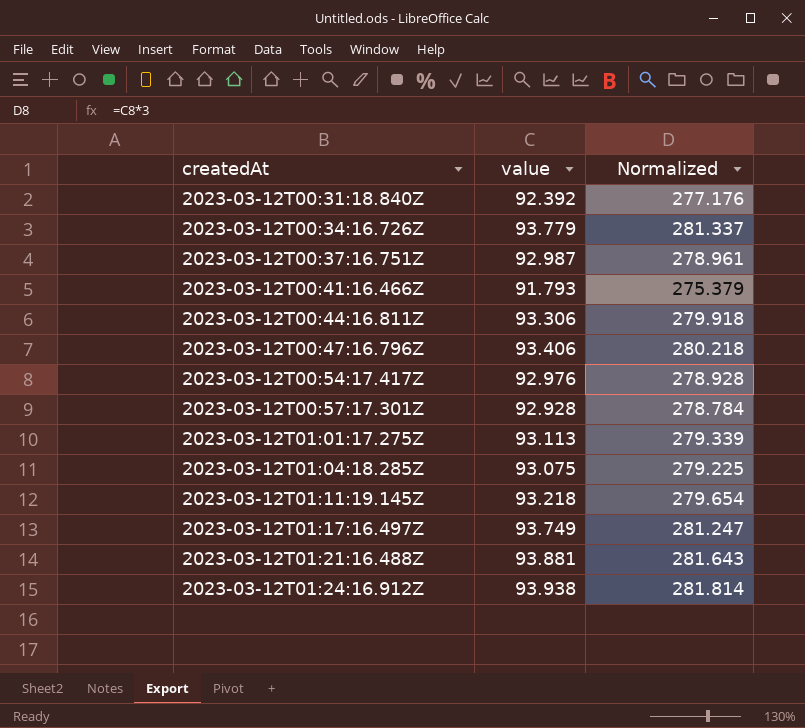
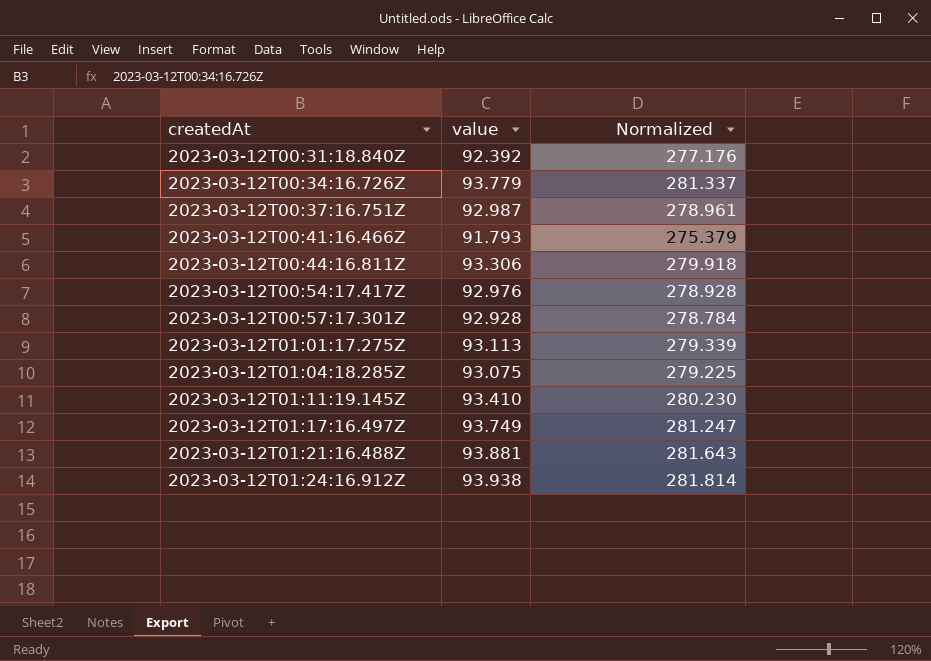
row 2023-03-12T00:47:16.796Z: 93.406 | 280.218 -> none
2023-03-12T01:11:19.145Z | value: 93.218 -> 93.410
2023-03-12T01:11:19.145Z | Normalized: 279.654 -> 280.230

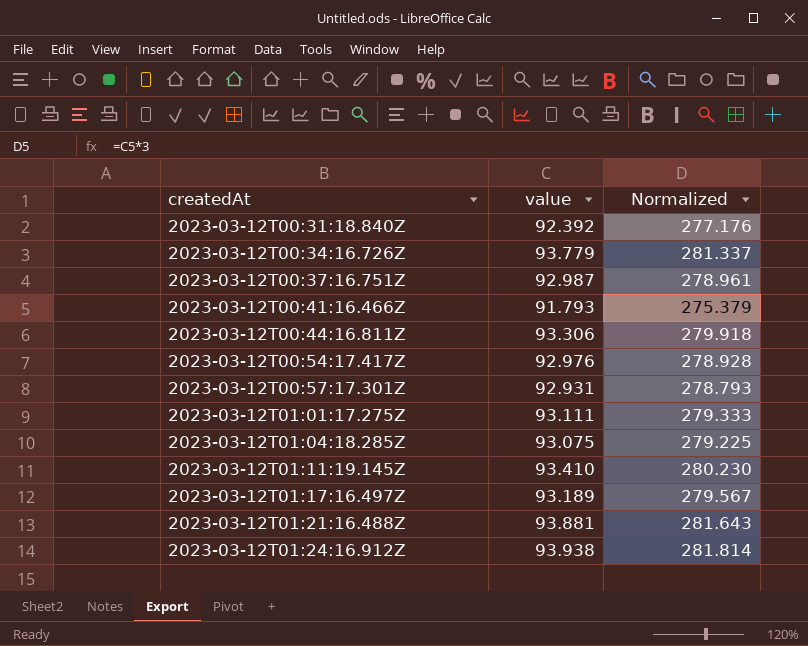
2023-03-12T00:57:17.301Z | value: 92.928 -> 92.931
2023-03-12T00:57:17.301Z | Normalized: 278.784 -> 278.793
2023-03-12T01:01:17.275Z | value: 93.113 -> 93.111
2023-03-12T01:01:17.275Z | Normalized: 279.339 -> 279.333
2023-03-12T01:17:16.497Z | value: 93.749 -> 93.189
2023-03-12T01:17:16.497Z | Normalized: 281.247 -> 279.567

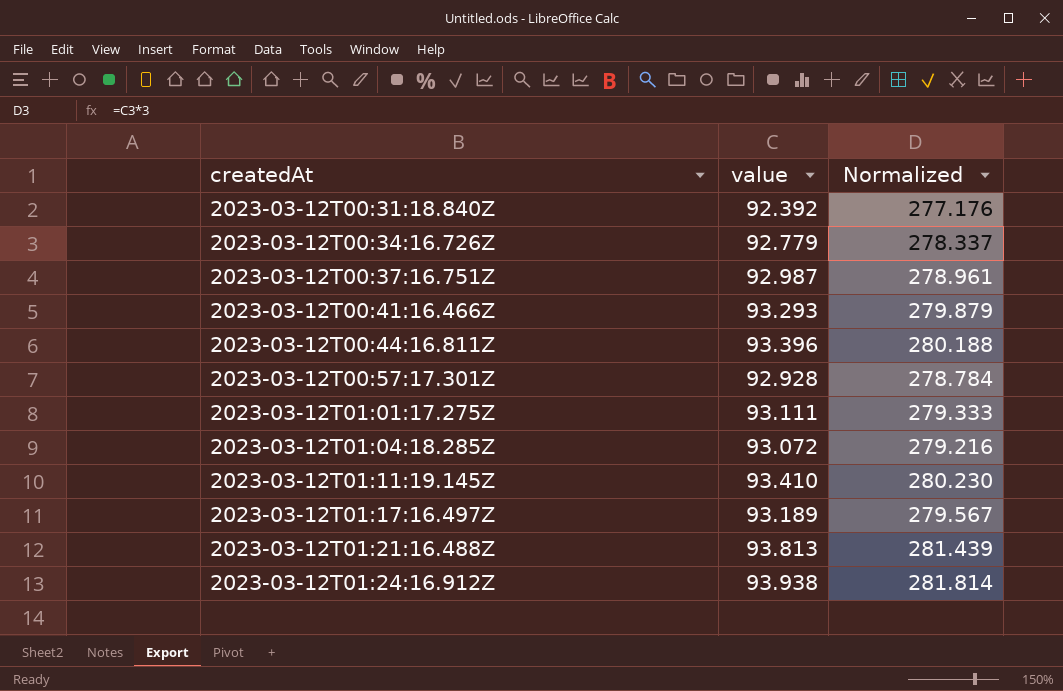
row 2023-03-12T00:54:17.417Z: 92.976 | 278.928 -> none
2023-03-12T00:34:16.726Z | value: 93.779 -> 92.779
2023-03-12T00:34:16.726Z | Normalized: 281.337 -> 278.337
2023-03-12T00:41:16.466Z | value: 91.793 -> 93.293
2023-03-12T00:41:16.466Z | Normalized: 275.379 -> 279.879
2023-03-12T00:44:16.811Z | value: 93.306 -> 93.396
2023-03-12T00:44:16.811Z | Normalized: 279.918 -> 280.188
2023-03-12T00:57:17.301Z | value: 92.931 -> 92.928
2023-03-12T00:57:17.301Z | Normalized: 278.793 -> 278.784
2023-03-12T01:04:18.285Z | value: 93.075 -> 93.072
2023-03-12T01:04:18.285Z | Normalized: 279.225 -> 279.216
2023-03-12T01:21:16.488Z | value: 93.881 -> 93.813
2023-03-12T01:21:16.488Z | Normalized: 281.643 -> 281.439

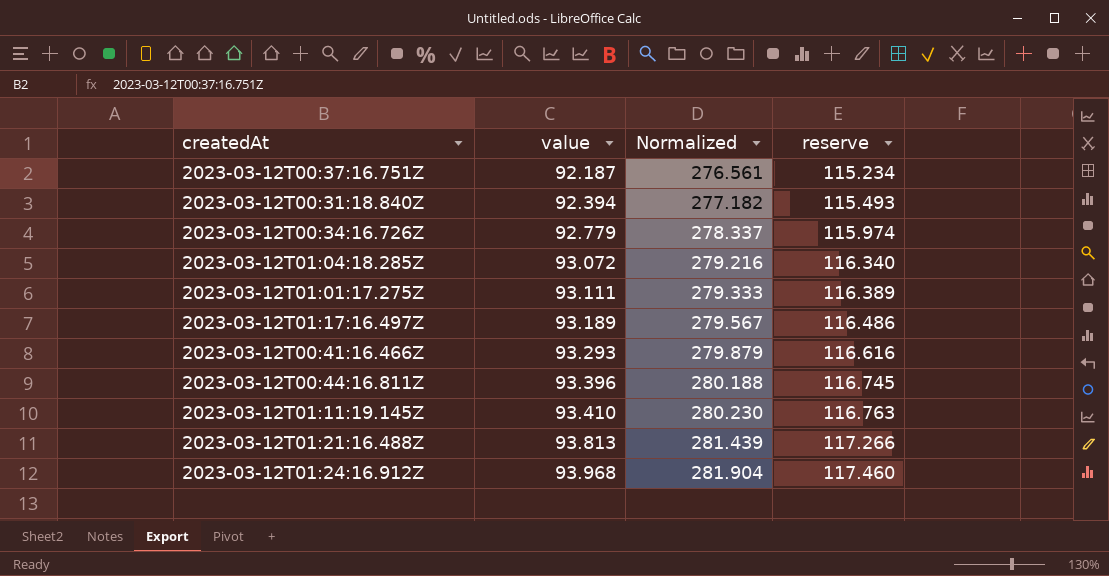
row order: createdAt ascending -> value ascending
column reserve | formula: none -> [value] * 1.25
row 2023-03-12T00:57:17.301Z: 92.928 | 278.784 -> none
2023-03-12T00:37:16.751Z | value: 92.987 -> 92.187
2023-03-12T00:37:16.751Z | Normalized: 278.961 -> 276.561
2023-03-12T00:31:18.840Z | value: 92.392 -> 92.394
2023-03-12T00:31:18.840Z | Normalized: 277.176 -> 277.182
2023-03-12T01:24:16.912Z | value: 93.938 -> 93.968
2023-03-12T01:24:16.912Z | Normalized: 281.814 -> 281.904

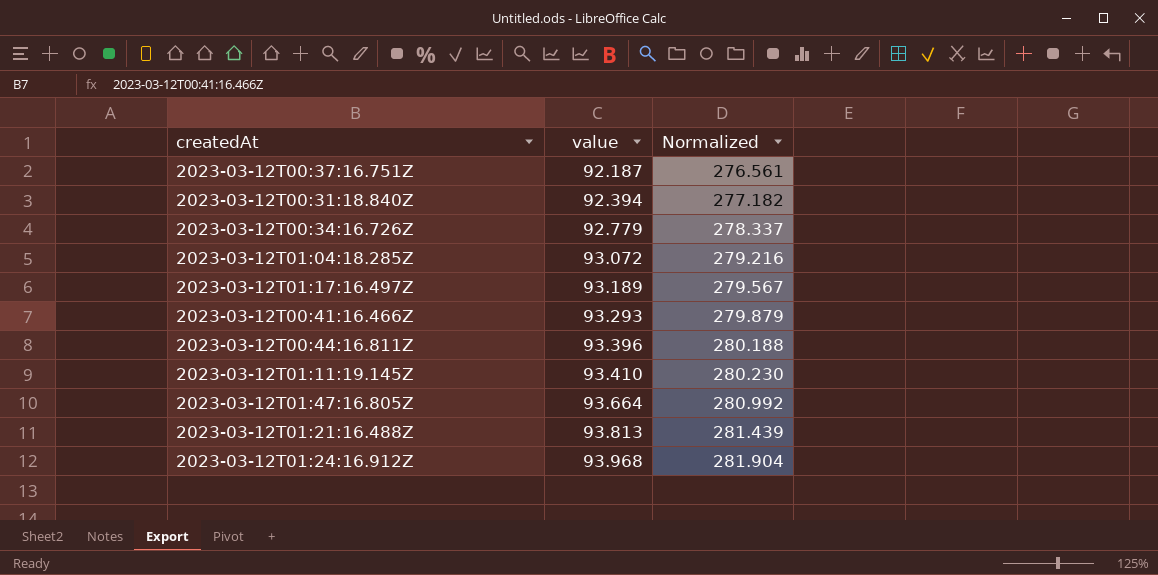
column reserve | formula: [value] * 1.25 -> none
row 2023-03-12T01:01:17.275Z: 93.111 | 279.333 | 116.389 -> none
row 2023-03-12T01:47:16.805Z: none -> 93.664 | 280.992

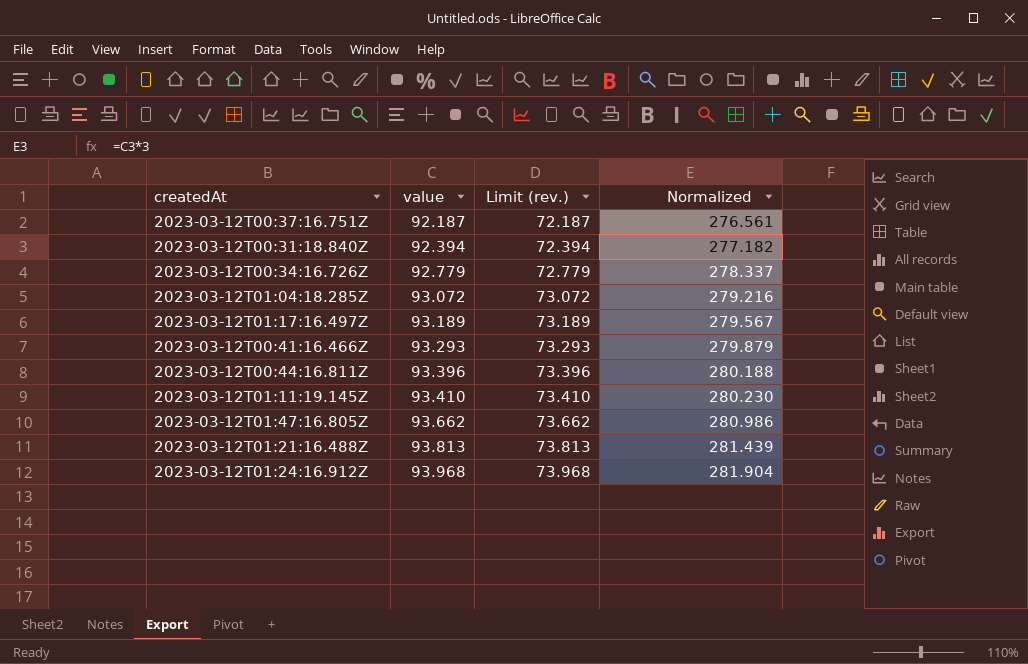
column Limit (rev.) | formula: none -> [value] - 20
2023-03-12T01:47:16.805Z | value: 93.664 -> 93.662
2023-03-12T01:47:16.805Z | Normalized: 280.992 -> 280.986

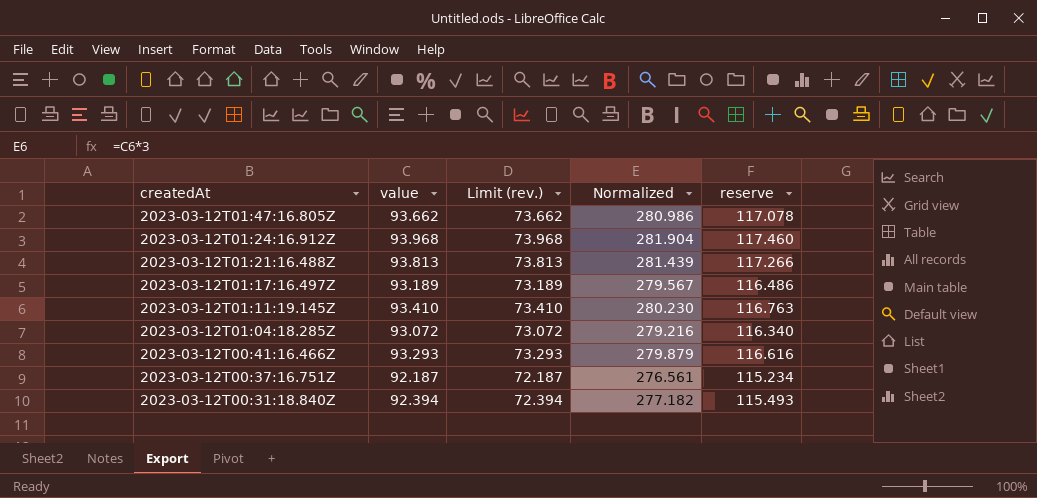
row order: value ascending -> createdAt descending
column reserve | formula: none -> [value] * 1.25
row 2023-03-12T00:34:16.726Z: 92.779 | 72.779 | 278.337 -> none
row 2023-03-12T00:44:16.811Z: 93.396 | 73.396 | 280.188 -> none

